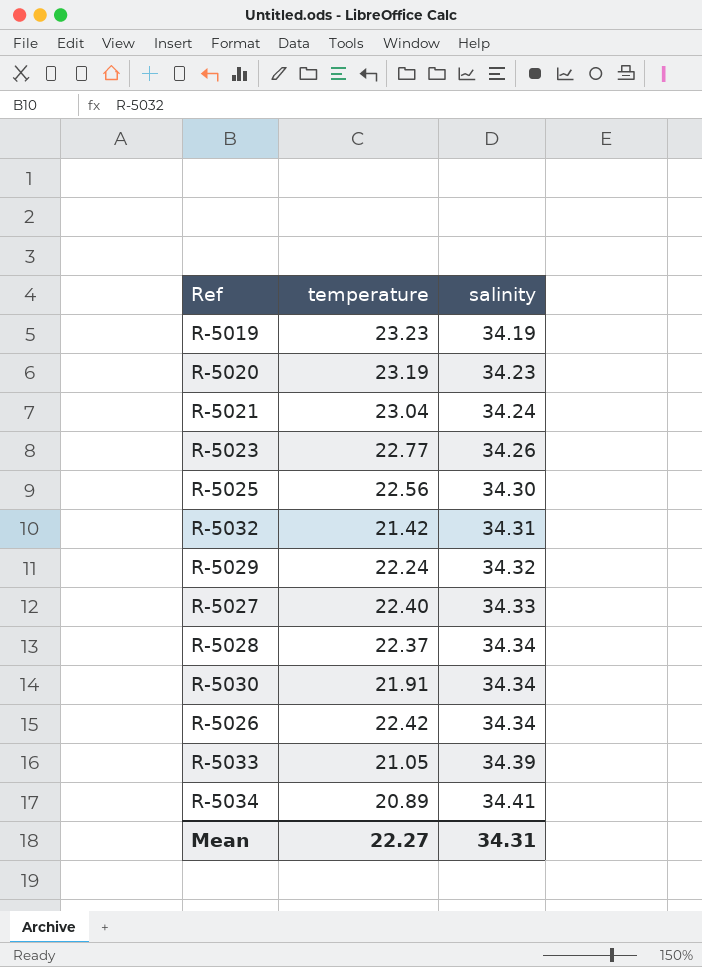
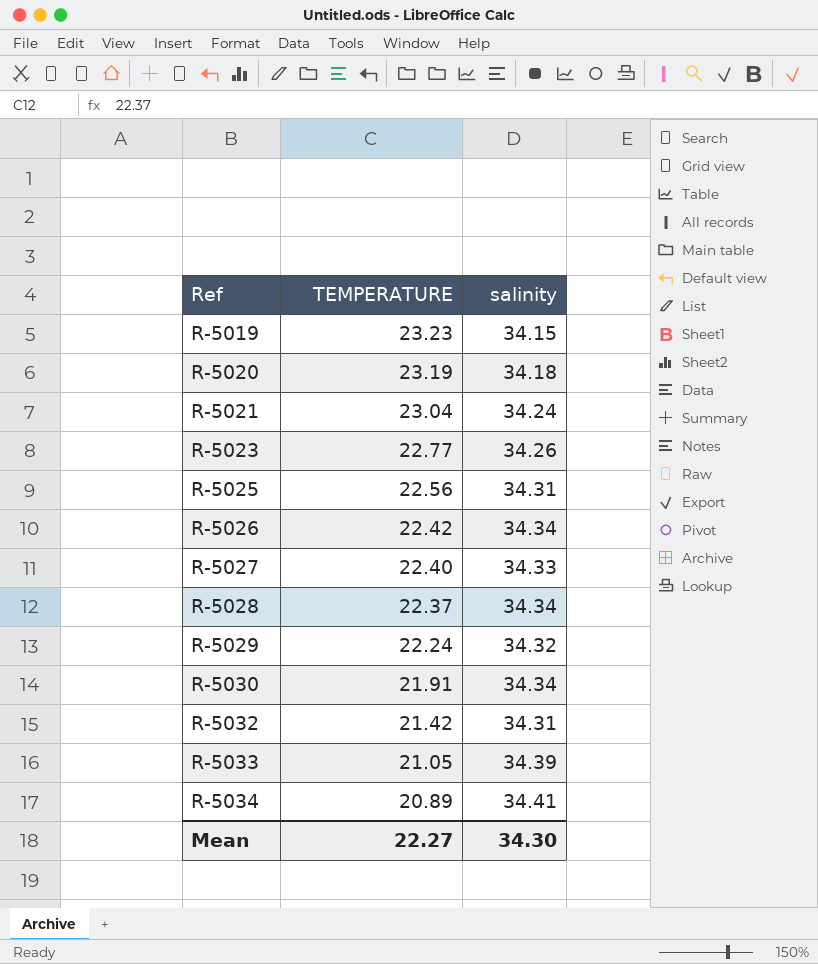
row order: salinity ascending -> Ref ascending
column name: temperature -> TEMPERATURE
R-5019 | salinity: 34.19 -> 34.15
R-5020 | salinity: 34.23 -> 34.18
R-5025 | salinity: 34.30 -> 34.31
Mean | salinity: 34.31 -> 34.30

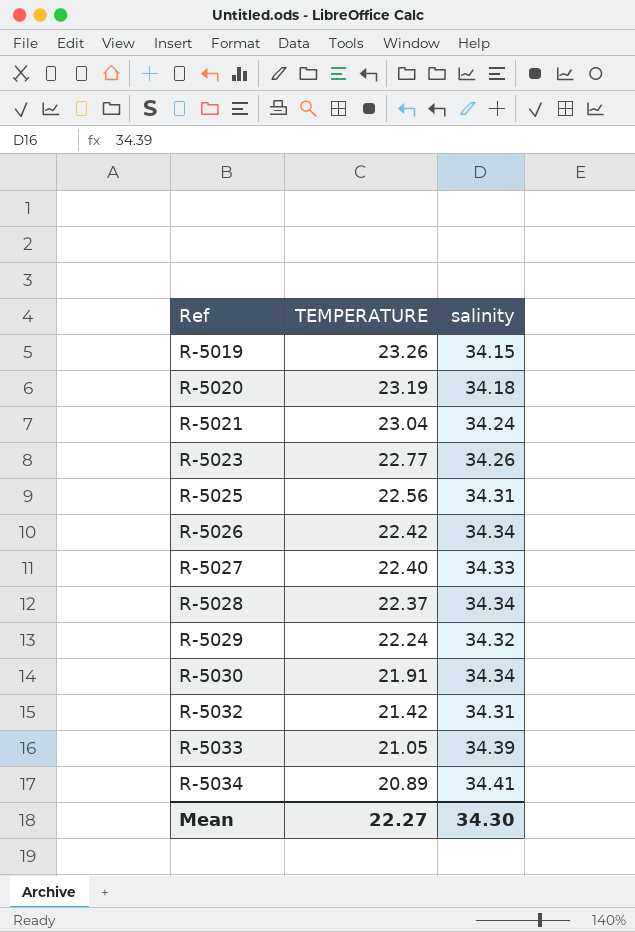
R-5019 | TEMPERATURE: 23.23 -> 23.26

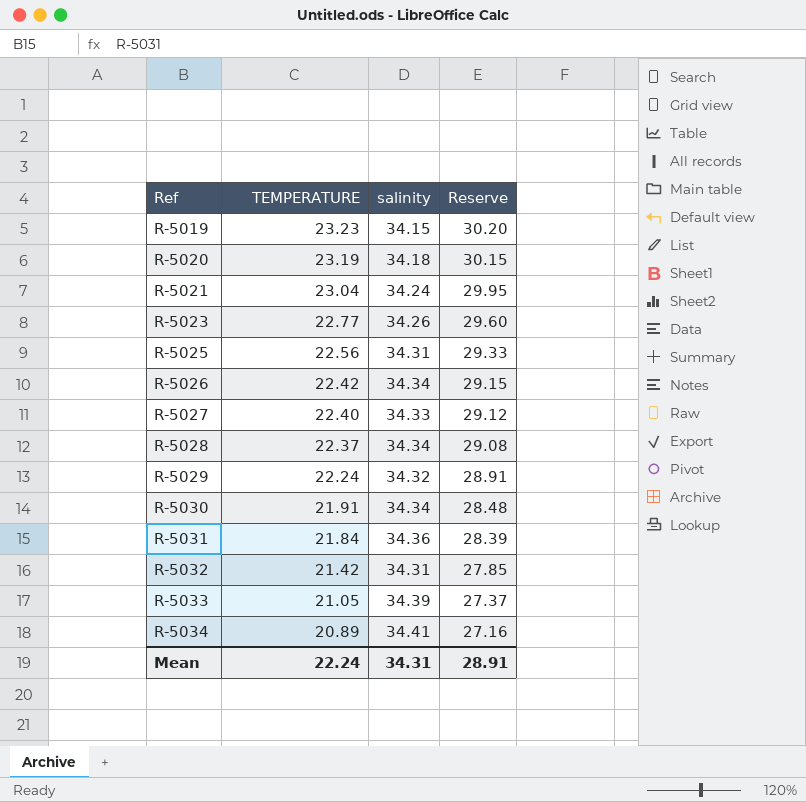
column Reserve | formula: none -> [TEMPERATURE] * 1.3
R-5019 | TEMPERATURE: 23.26 -> 23.23
row R-5031: none -> 21.84 | 34.36 | 28.39
Mean | TEMPERATURE: 22.27 -> 22.24
Mean | salinity: 34.30 -> 34.31

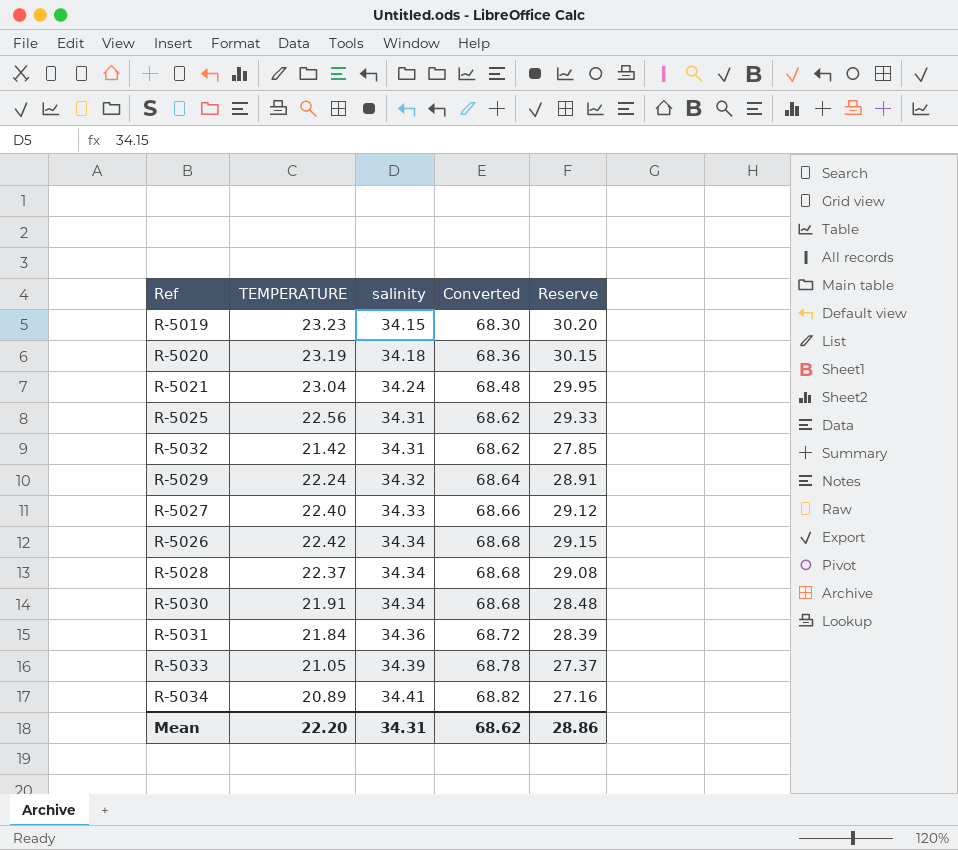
row order: Ref ascending -> salinity ascending
column Converted | formula: none -> [salinity] * 2
row R-5023: 22.77 | 34.26 | 29.60 -> none
Mean | TEMPERATURE: 22.24 -> 22.20
Mean | Reserve: 28.91 -> 28.86

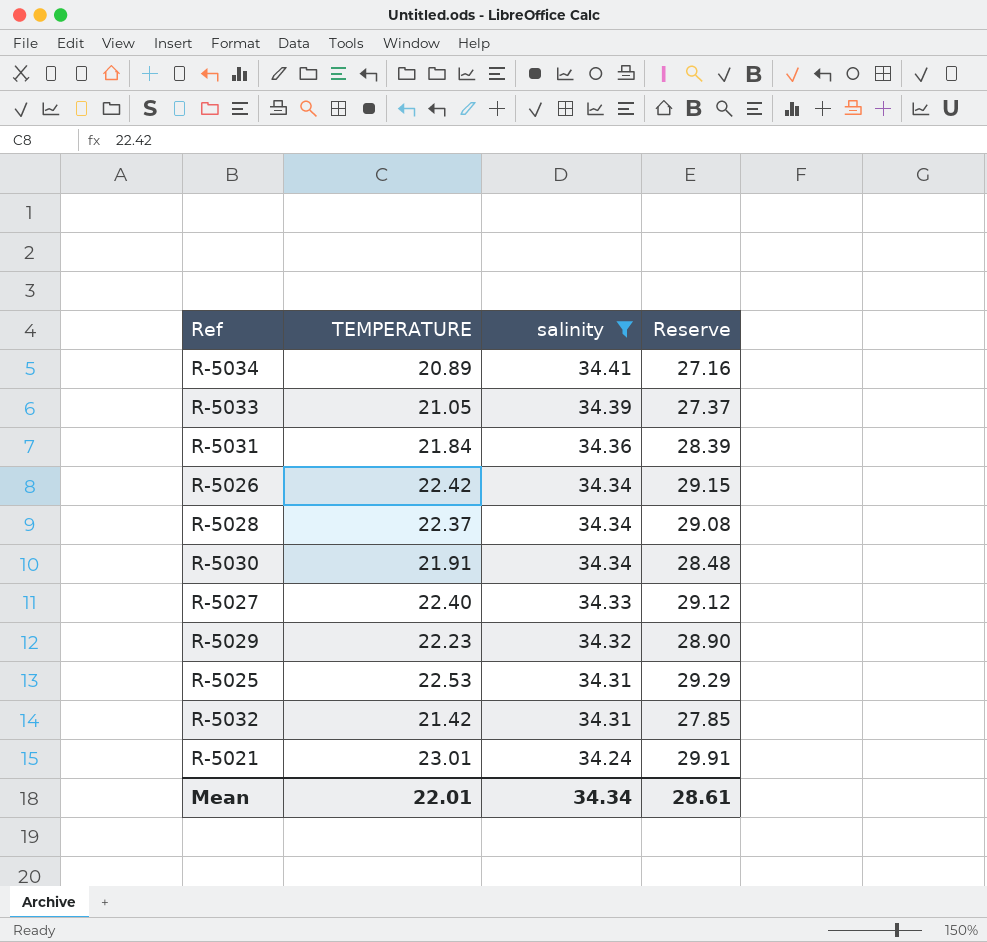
filter: none -> salinity >= 34.24
row order: salinity ascending -> salinity descending
column Converted | formula: [salinity] * 2 -> none
R-5029 | TEMPERATURE: 22.24 -> 22.23
R-5029 | Reserve: 28.91 -> 28.90
R-5025 | TEMPERATURE: 22.56 -> 22.53
R-5025 | Reserve: 29.33 -> 29.29
R-5021 | TEMPERATURE: 23.04 -> 23.01
R-5021 | Reserve: 29.95 -> 29.91
Mean | TEMPERATURE: 22.20 -> 22.01
Mean | salinity: 34.31 -> 34.34
Mean | Reserve: 28.86 -> 28.61

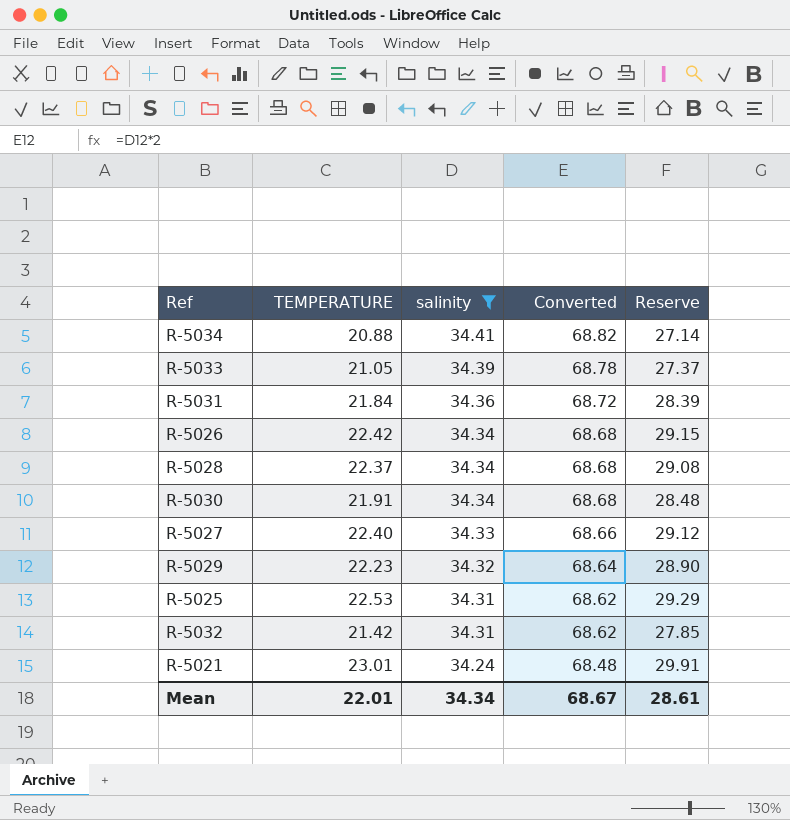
column Converted | formula: none -> [salinity] * 2
R-5034 | TEMPERATURE: 20.89 -> 20.88
R-5034 | Reserve: 27.16 -> 27.14

